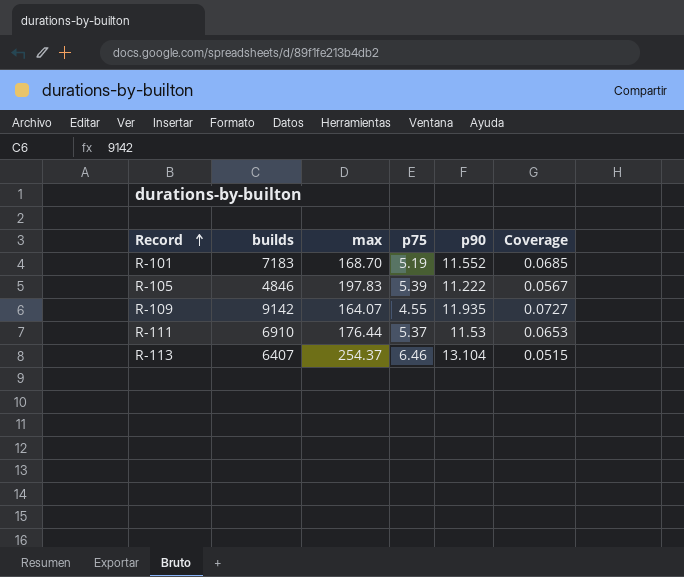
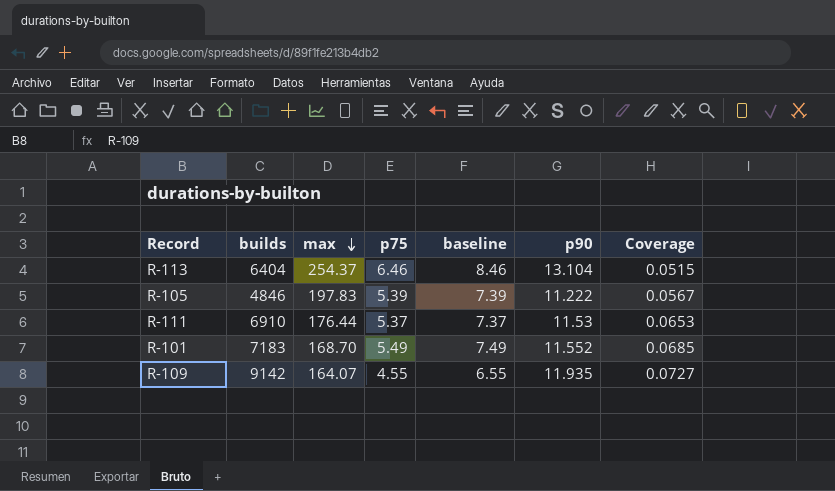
row order: Record ascending -> max descending
column baseline | formula: none -> [p75] + 2
R-113 | builds: 6407 -> 6404
R-101 | p75: 5.19 -> 5.49

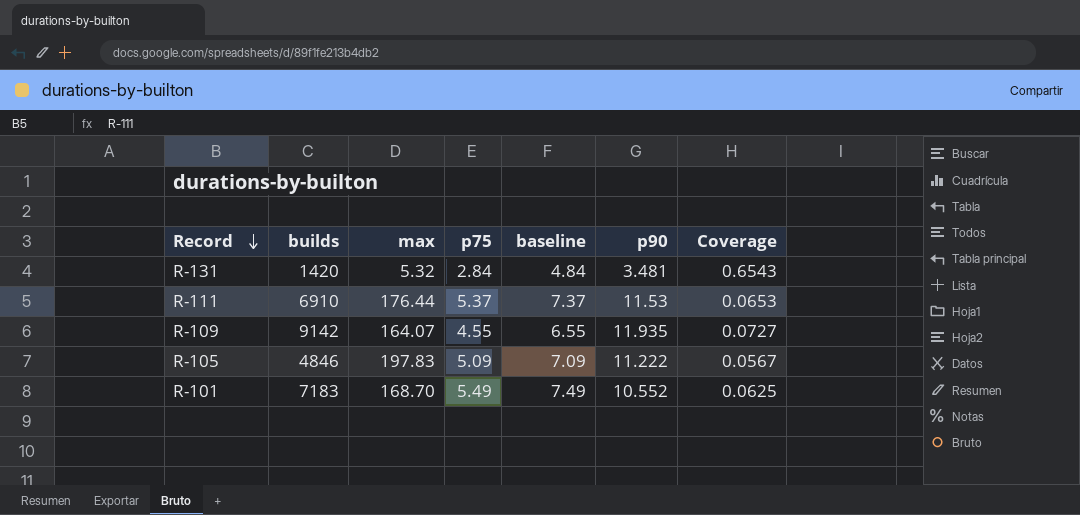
row order: max descending -> Record descending
row R-113: 6404 | 254.37 | 6.46 | 8.46 | 13.104 | 0.0515 -> none
row R-131: none -> 1420 | 5.32 | 2.84 | 4.84 | 3.481 | 0.6543
R-105 | p75: 5.39 -> 5.09
R-105 | baseline: 7.39 -> 7.09
R-101 | p90: 11.552 -> 10.552
R-101 | Coverage: 0.0685 -> 0.0625

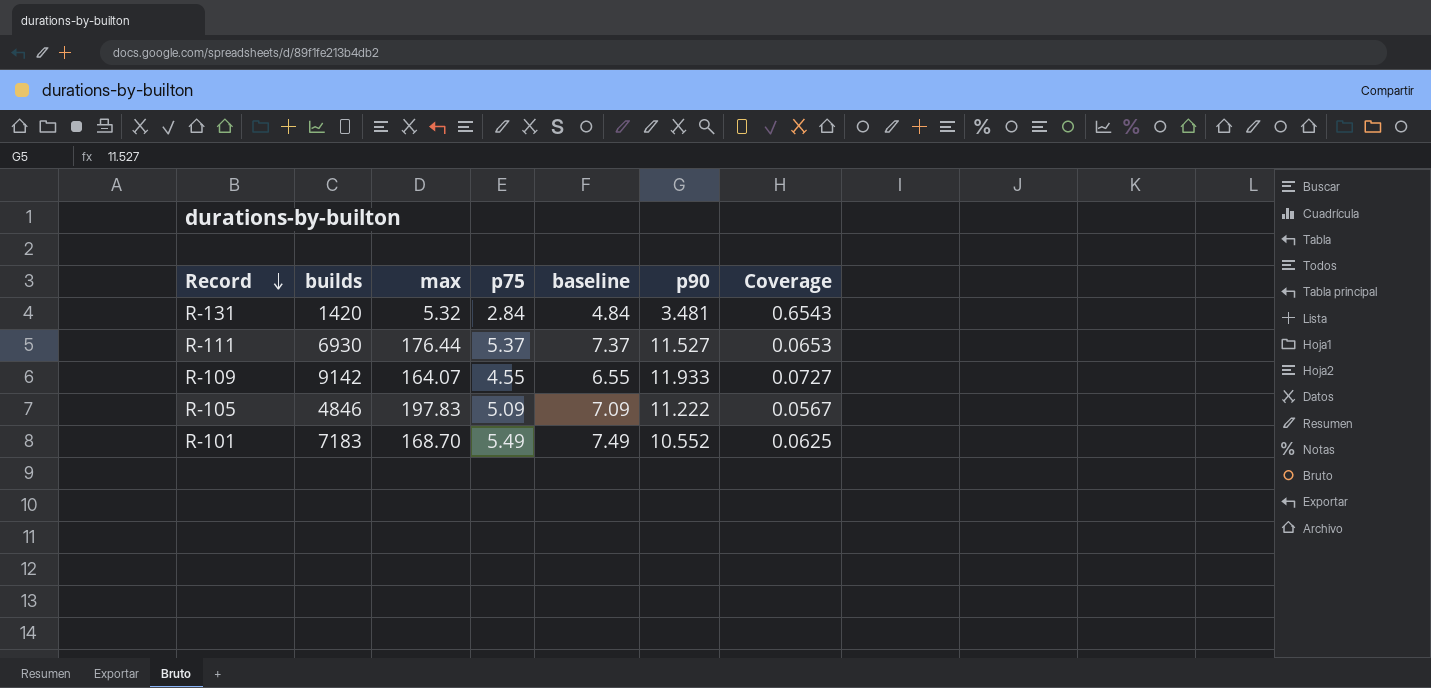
R-111 | builds: 6910 -> 6930
R-111 | p90: 11.53 -> 11.527
R-109 | p90: 11.935 -> 11.933

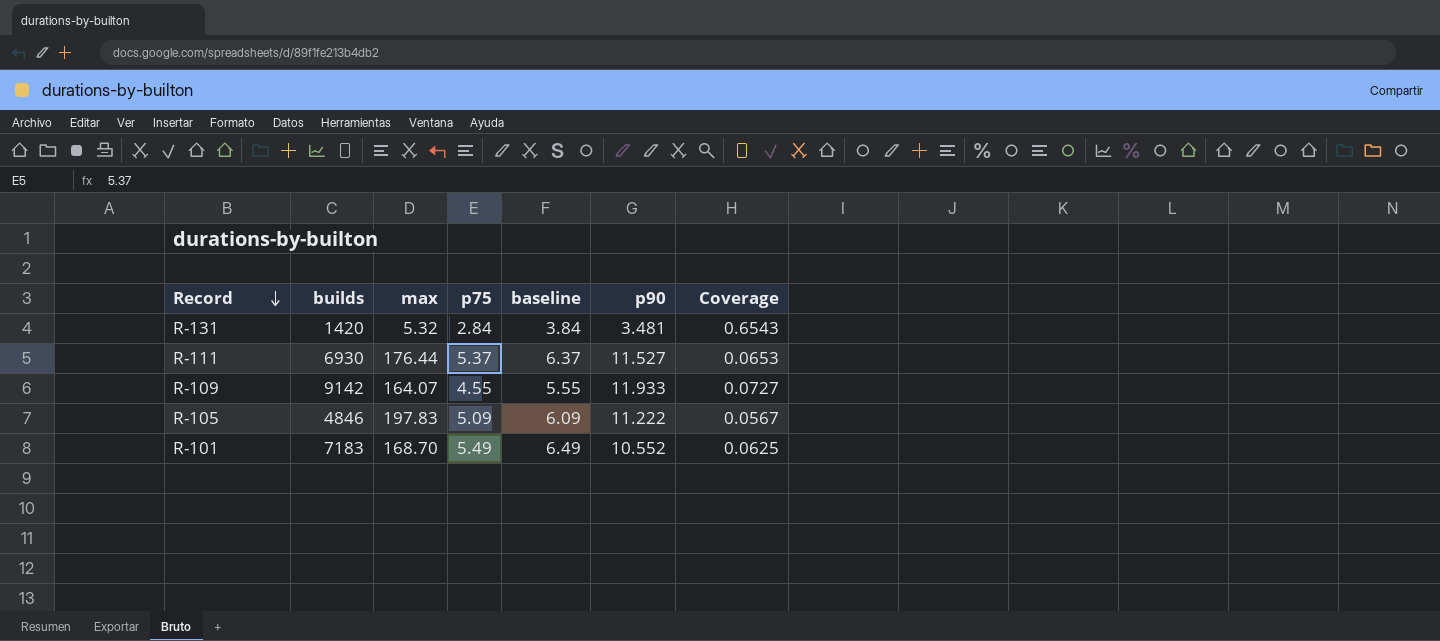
column baseline | formula: [p75] + 2 -> [p75] + 1

